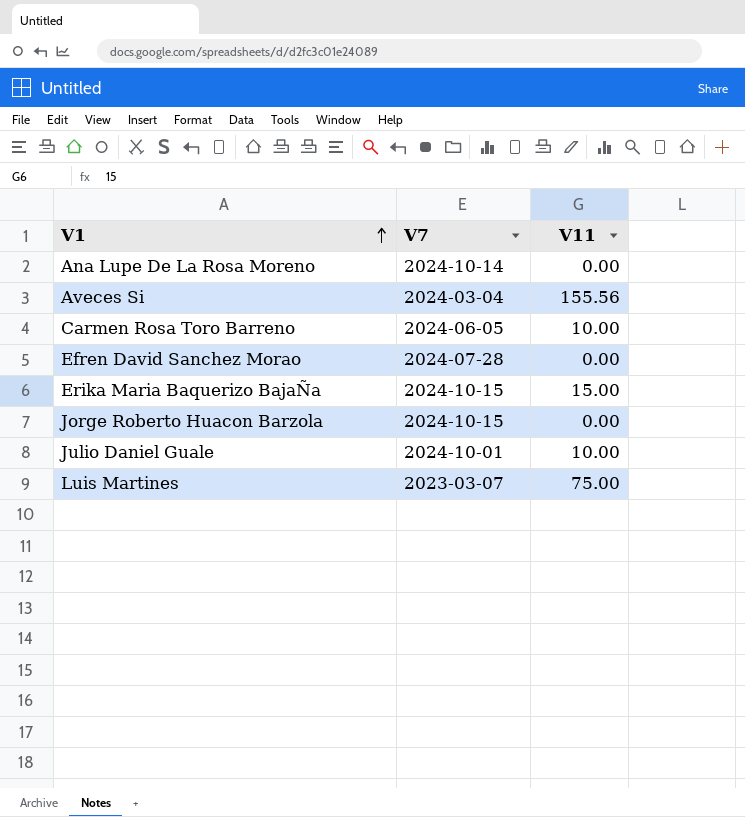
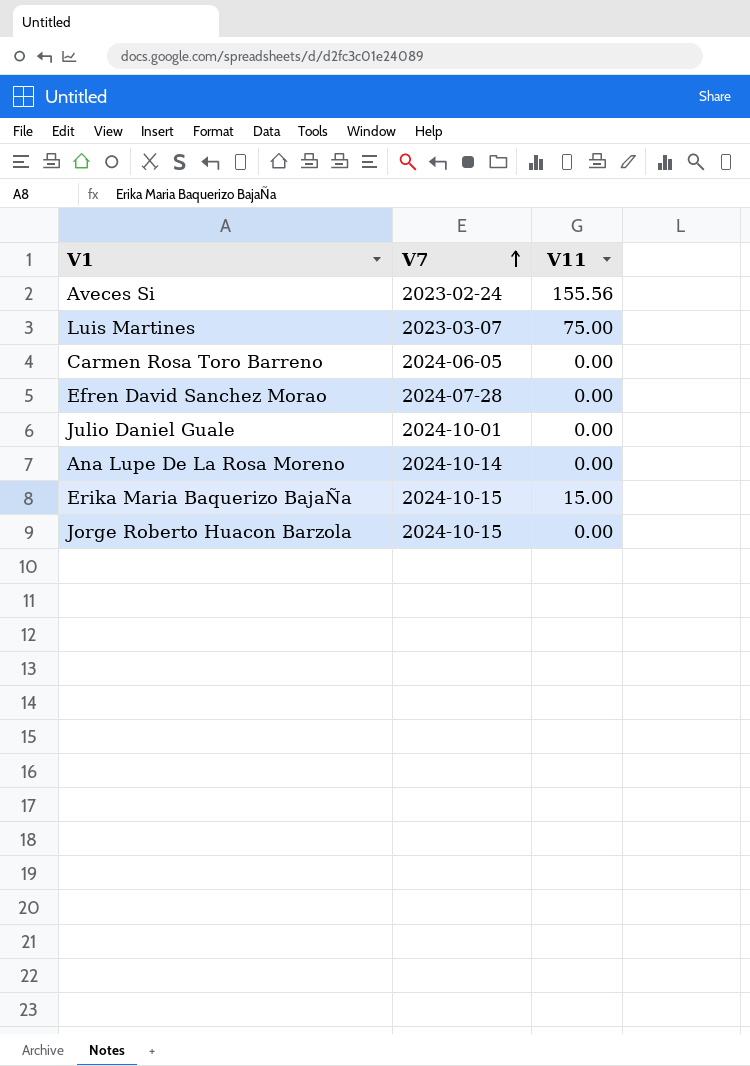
row order: V1 ascending -> V7 ascending
Aveces Si | V7: 2024-03-04 -> 2023-02-24
Carmen Rosa Toro Barreno | V11: 10.00 -> 0.00
Julio Daniel Guale | V11: 10.00 -> 0.00

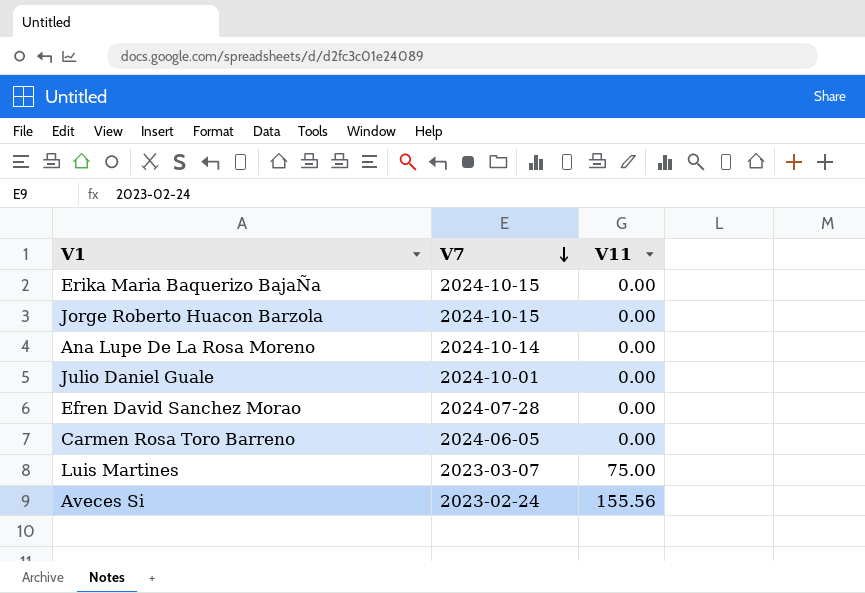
row order: V7 ascending -> V7 descending
Erika Maria Baquerizo BajaÑa | V11: 15.00 -> 0.00

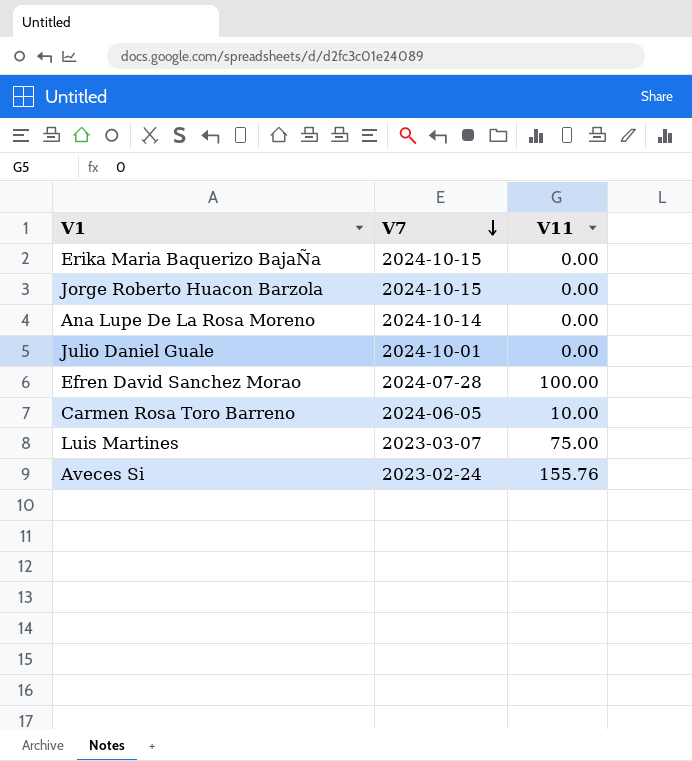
Efren David Sanchez Morao | V11: 0.00 -> 100.00
Carmen Rosa Toro Barreno | V11: 0.00 -> 10.00
Aveces Si | V11: 155.56 -> 155.76

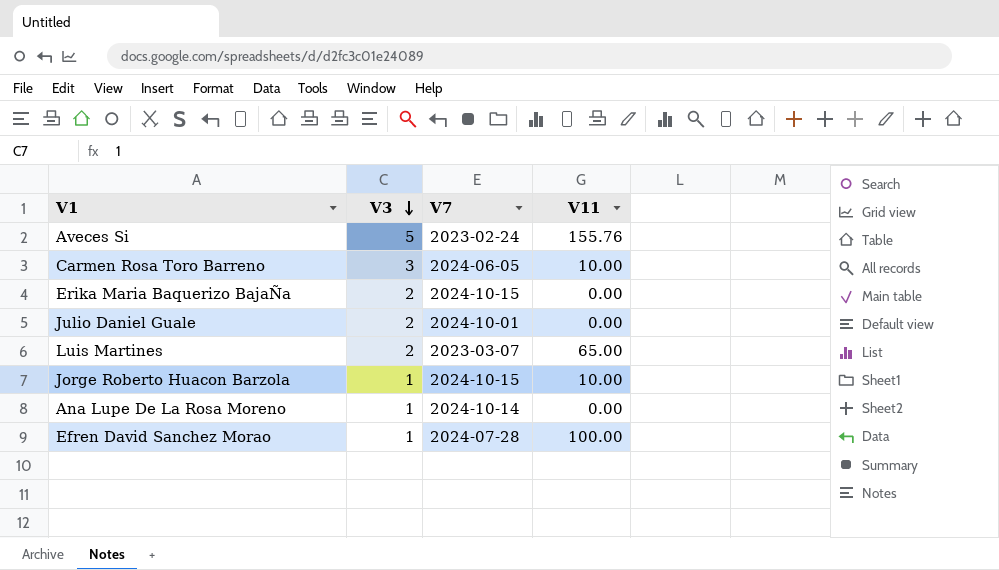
row order: V7 descending -> V3 descending
column V3 | position: none -> 2
Luis Martines | V11: 75.00 -> 65.00
Jorge Roberto Huacon Barzola | V11: 0.00 -> 10.00

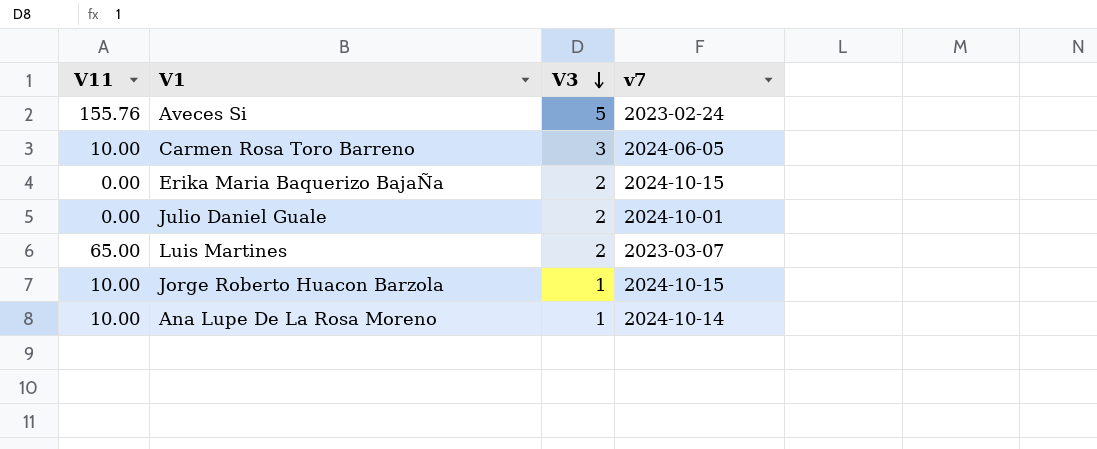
column V11 | position: 4 -> 1
column name: V7 -> v7
row Efren David Sanchez Morao: 1 | 2024-07-28 | 100.00 -> none
Ana Lupe De La Rosa Moreno | V11: 0.00 -> 10.00

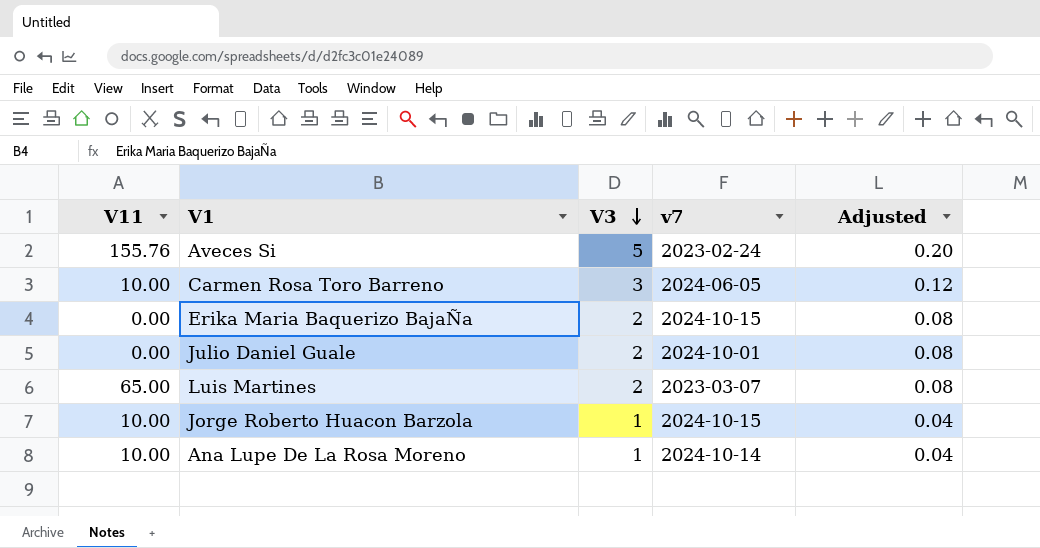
column Adjusted | formula: none -> [V3] * 0.04

